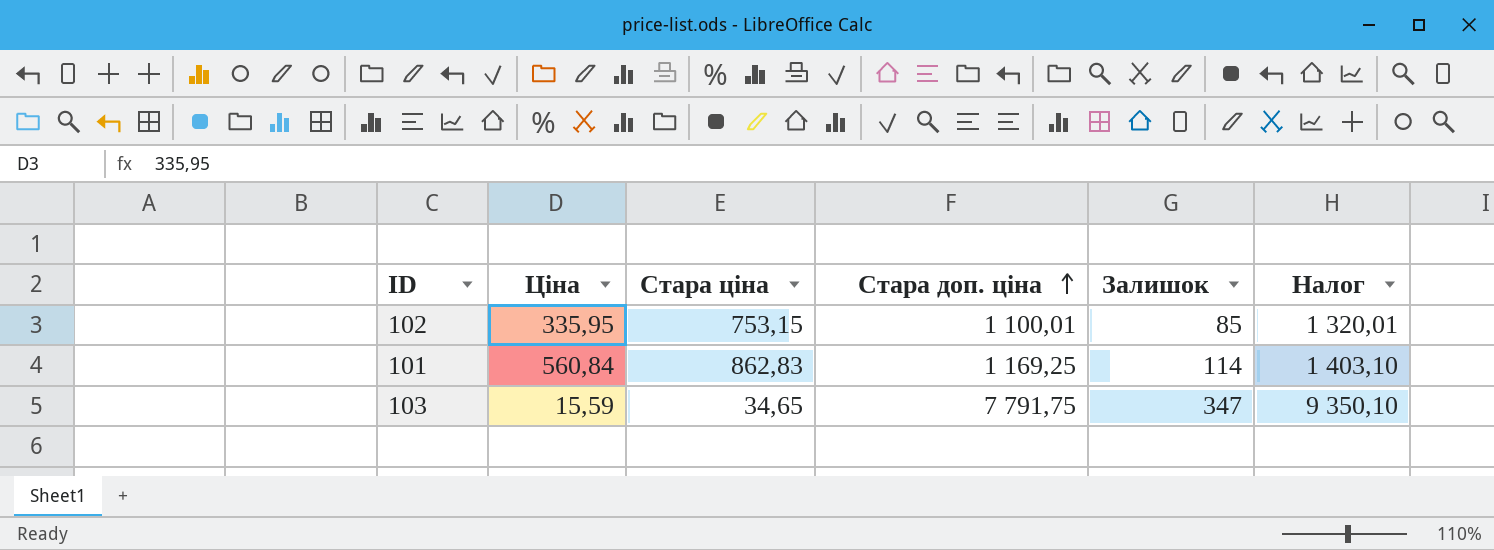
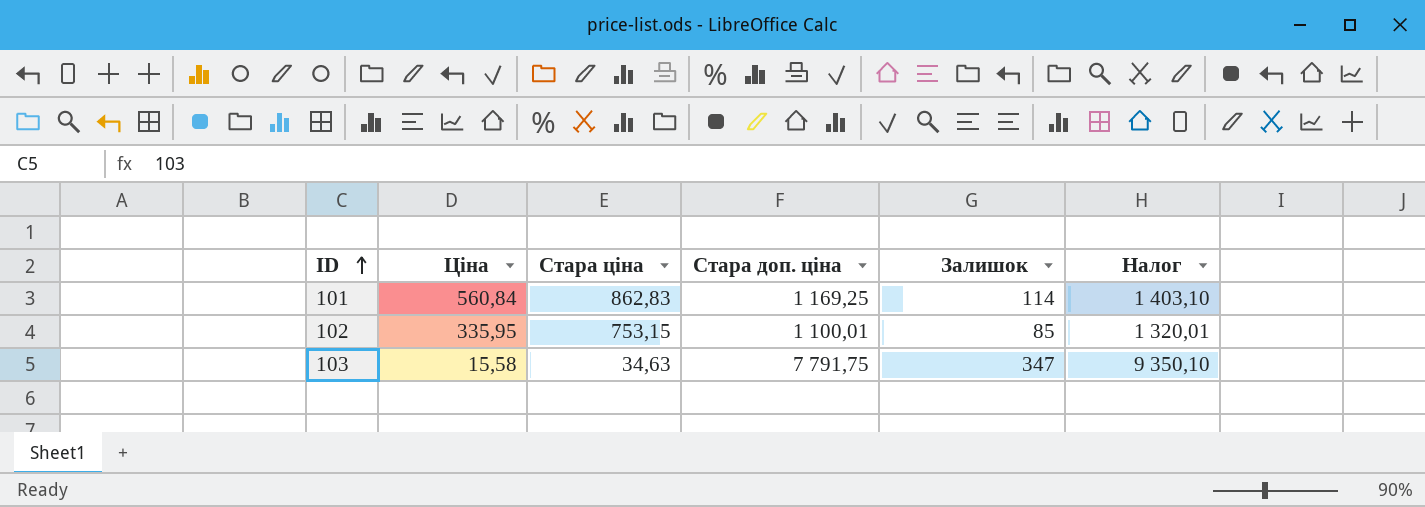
row order: Стара доп. ціна ascending -> ID ascending
103 | Ціна: 15,59 -> 15,58
103 | Стара ціна: 34,65 -> 34,63

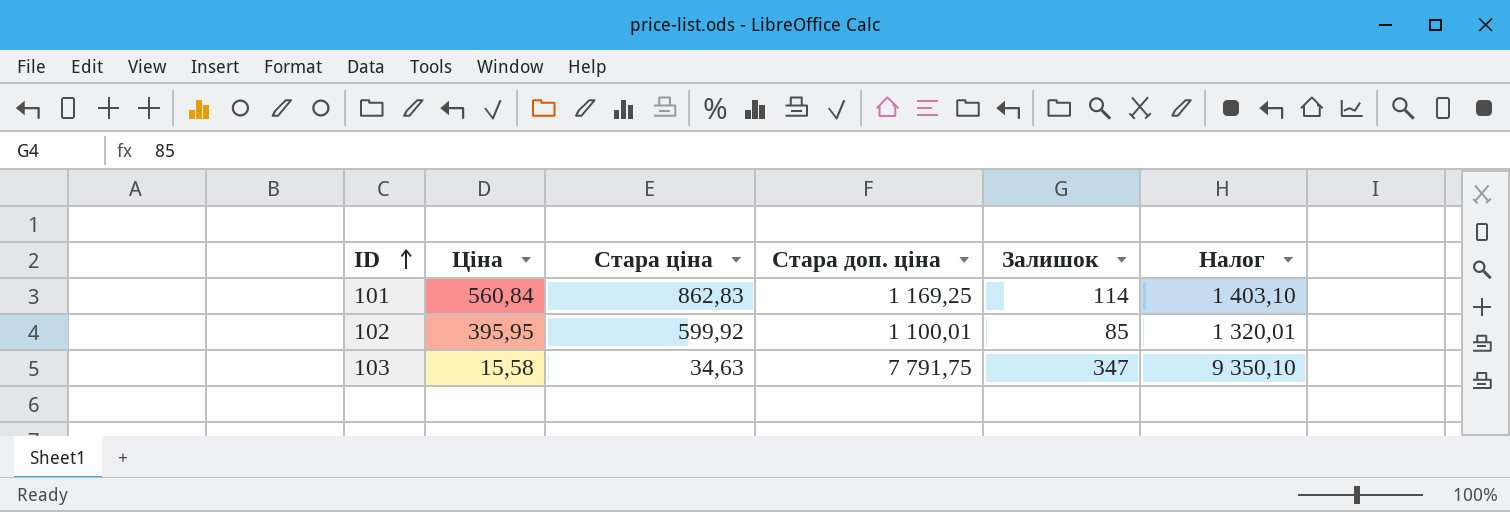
102 | Ціна: 335,95 -> 395,95
102 | Стара ціна: 753,15 -> 599,92

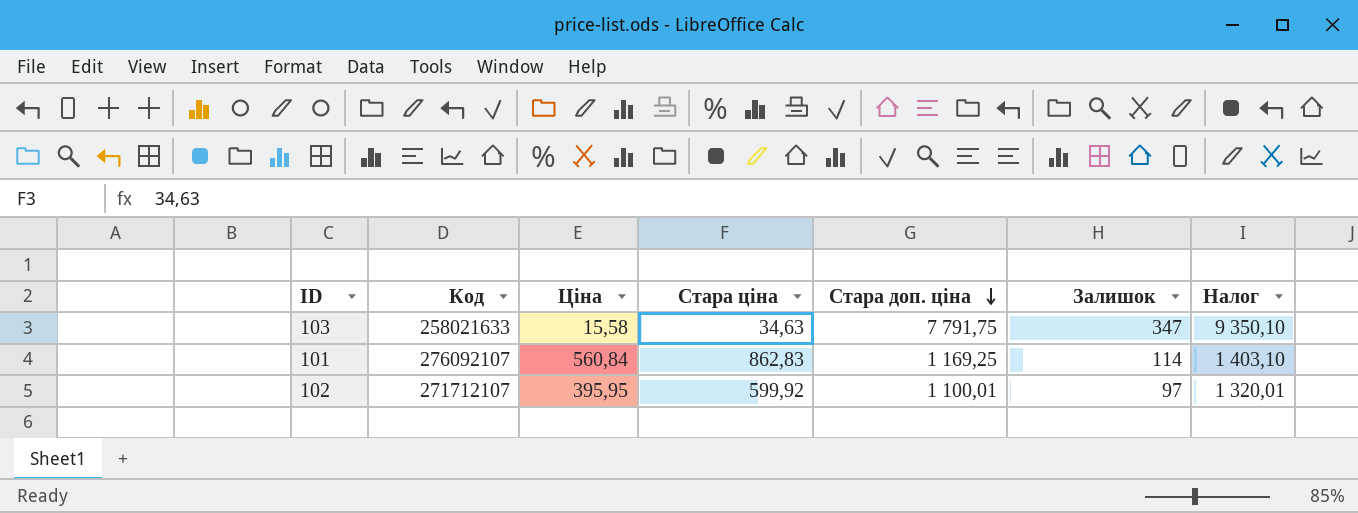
row order: ID ascending -> Стара доп. ціна descending
column Код | position: none -> 2
102 | Залишок: 85 -> 97

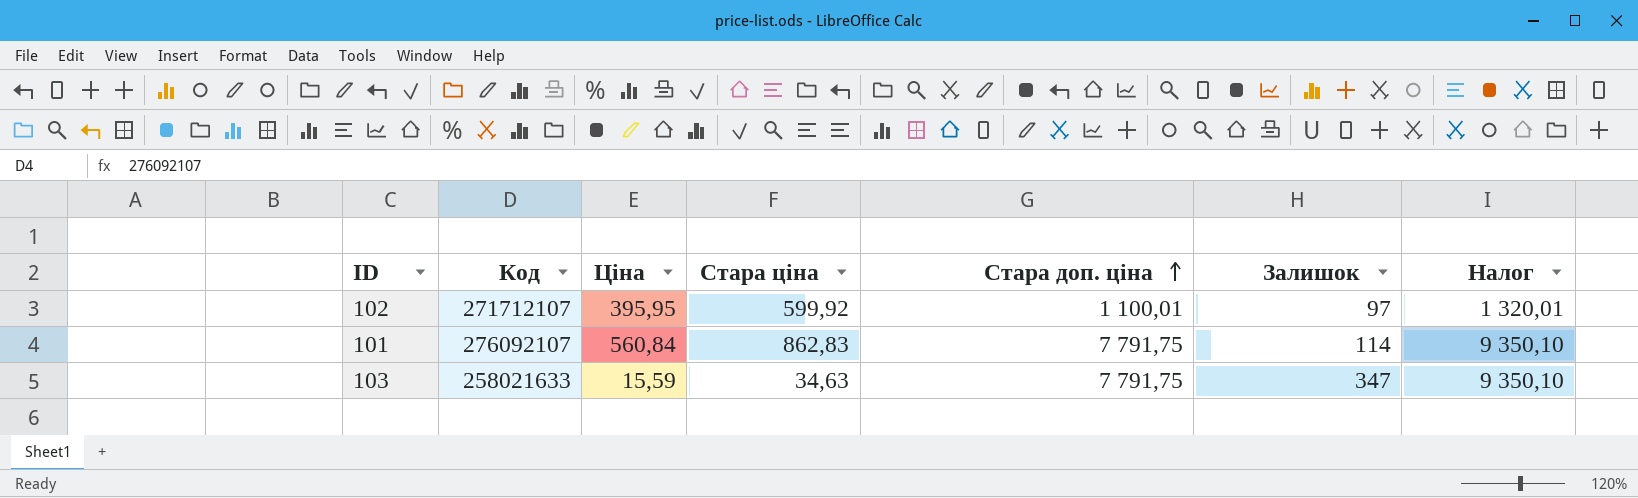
row order: Стара доп. ціна descending -> Стара доп. ціна ascending
101 | Стара доп. ціна: 1 169,25 -> 7 791,75
101 | Налог: 1 403,10 -> 9 350,10
103 | Ціна: 15,58 -> 15,59

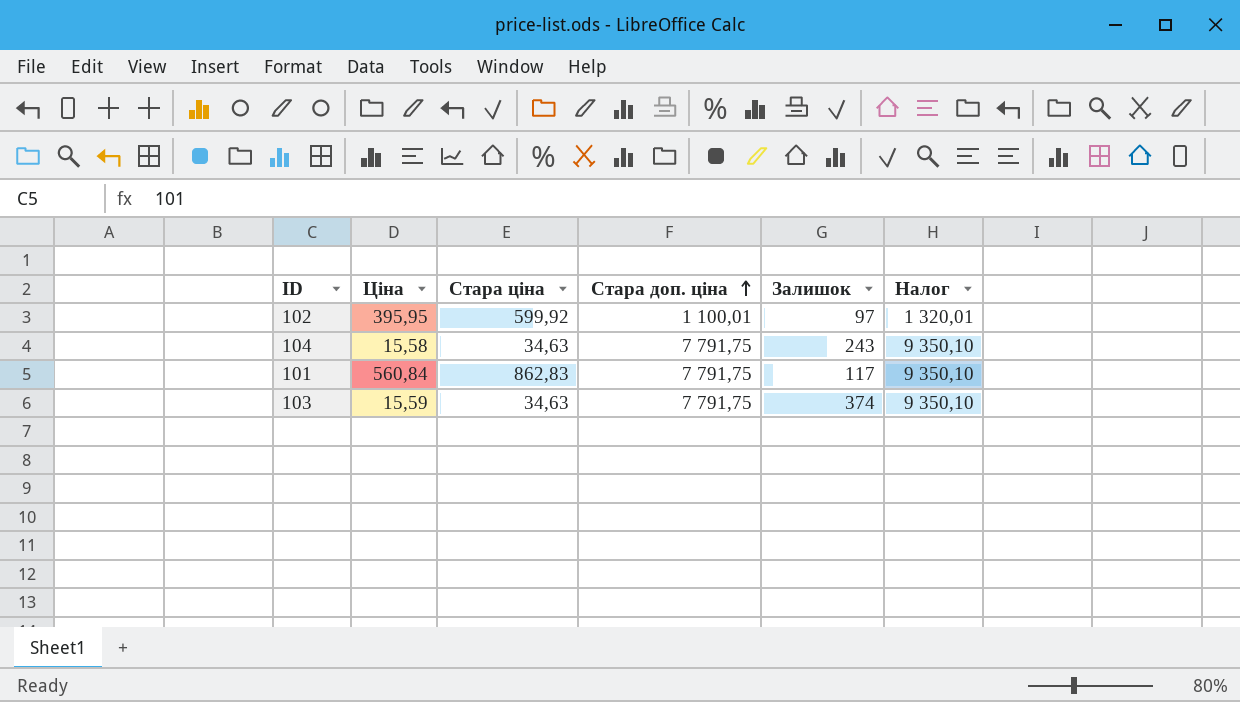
column Код | position: 2 -> none
row 104: none -> 15,58 | 34,63 | 7 791,75 | 243 | 9 350,10
101 | Залишок: 114 -> 117
103 | Залишок: 347 -> 374

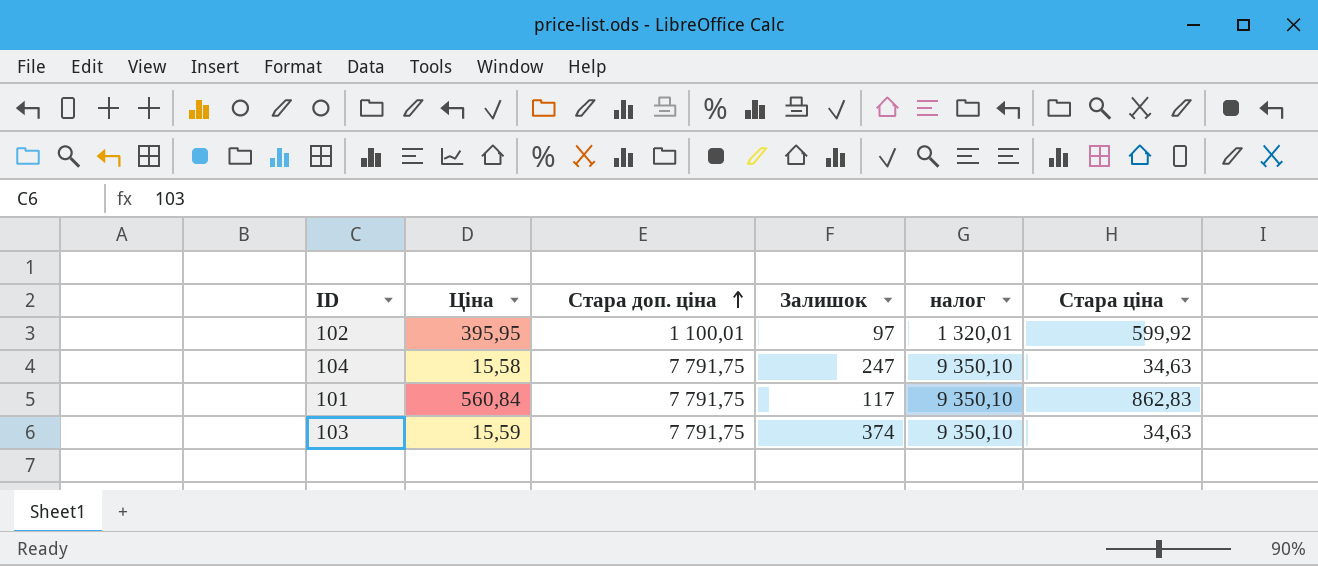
column name: Налог -> налог
column Стара ціна | position: 3 -> 6
104 | Залишок: 243 -> 247

